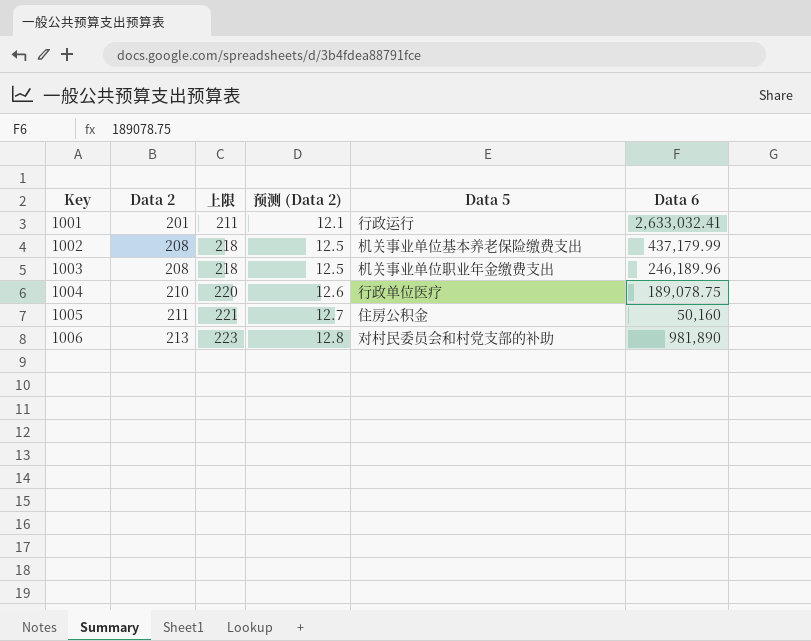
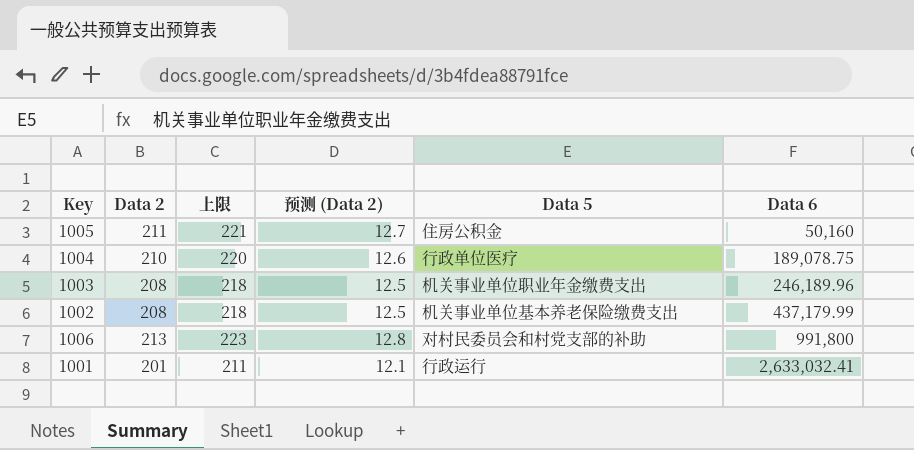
row order: Key ascending -> Data 6 ascending
1006 | Data 6: 981,890 -> 991,800

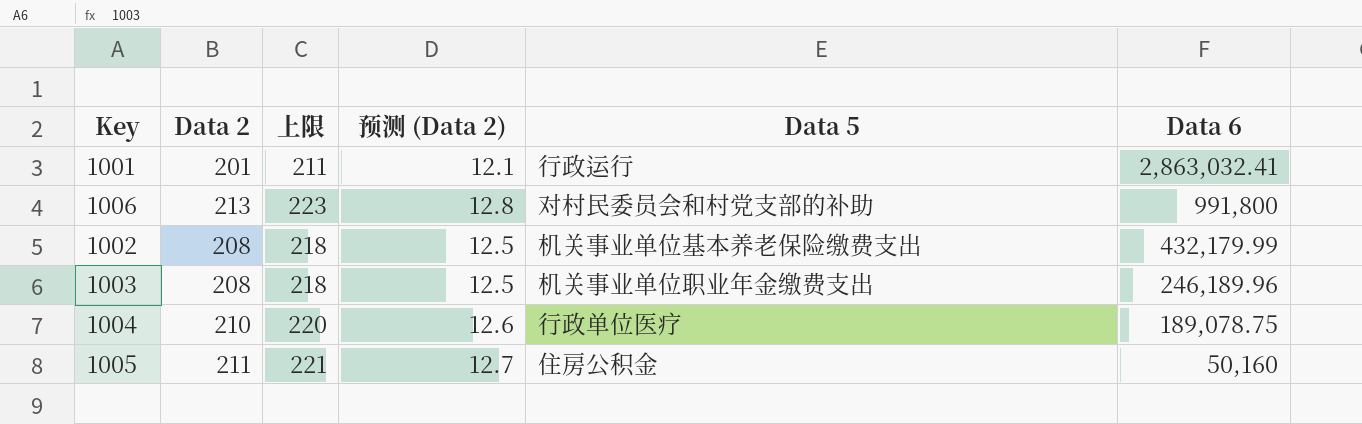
row order: Data 6 ascending -> Data 6 descending
1001 | Data 6: 2,633,032.41 -> 2,863,032.41
1002 | Data 6: 437,179.99 -> 432,179.99

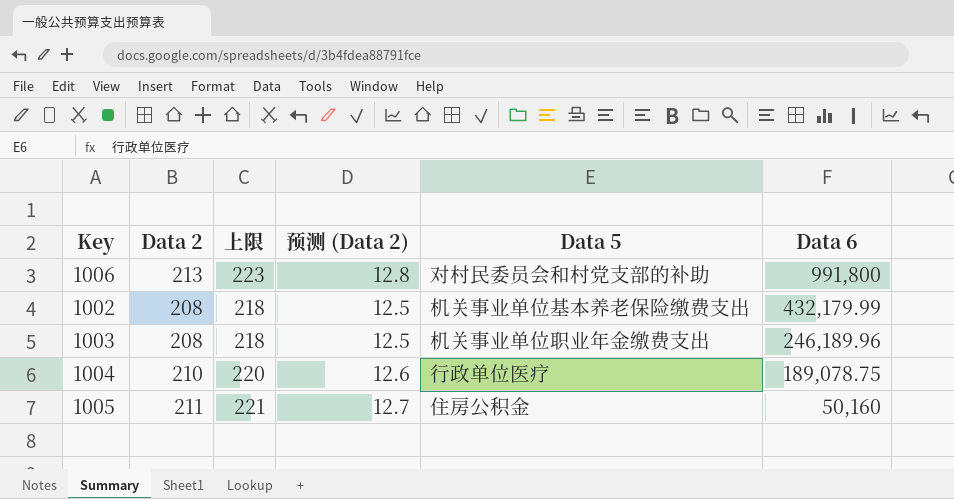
row 1001: 201 | 211 | 12.1 | 行政运行 | 2,863,032.41 -> none

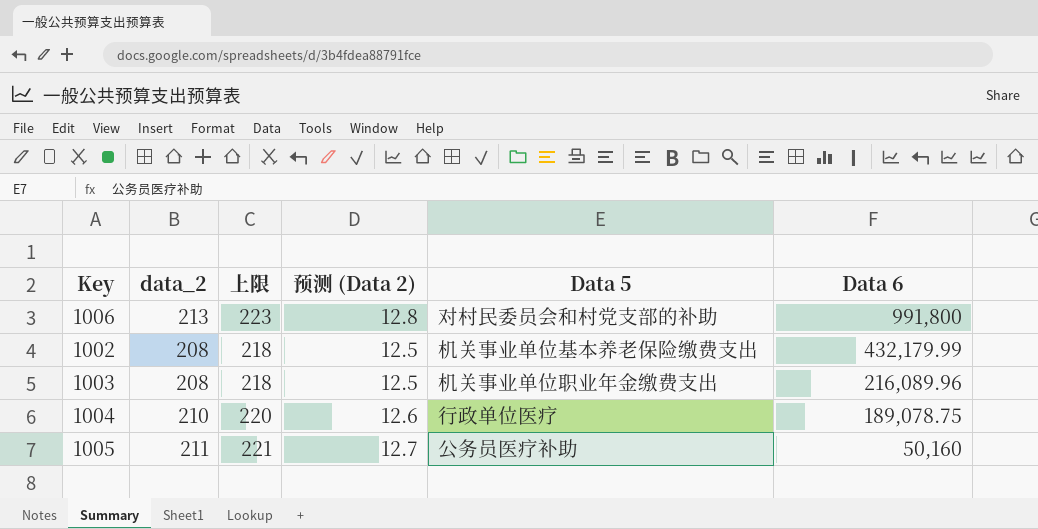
column name: Data 2 -> data_2
1003 | Data 6: 246,189.96 -> 216,089.96
1005 | Data 5: 住房公积金 -> 公务员医疗补助

